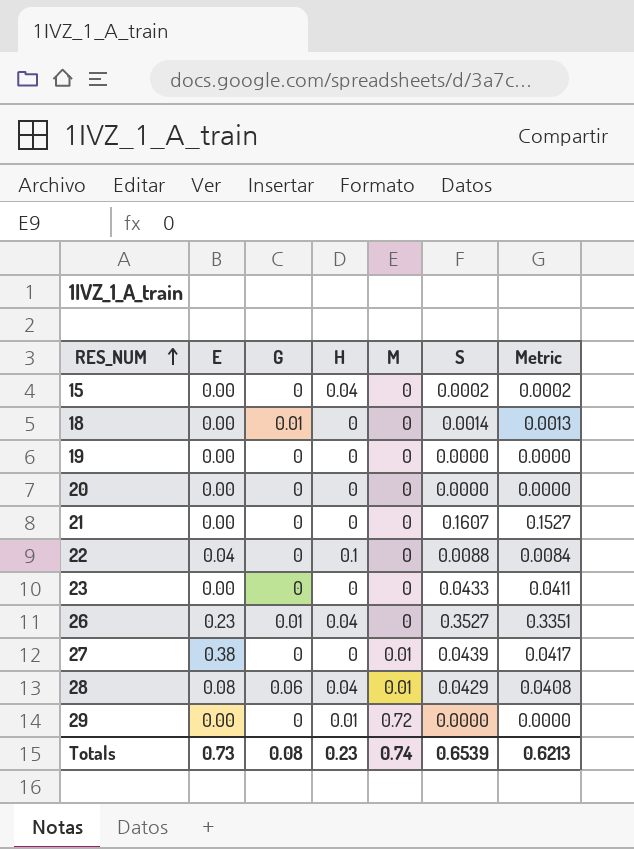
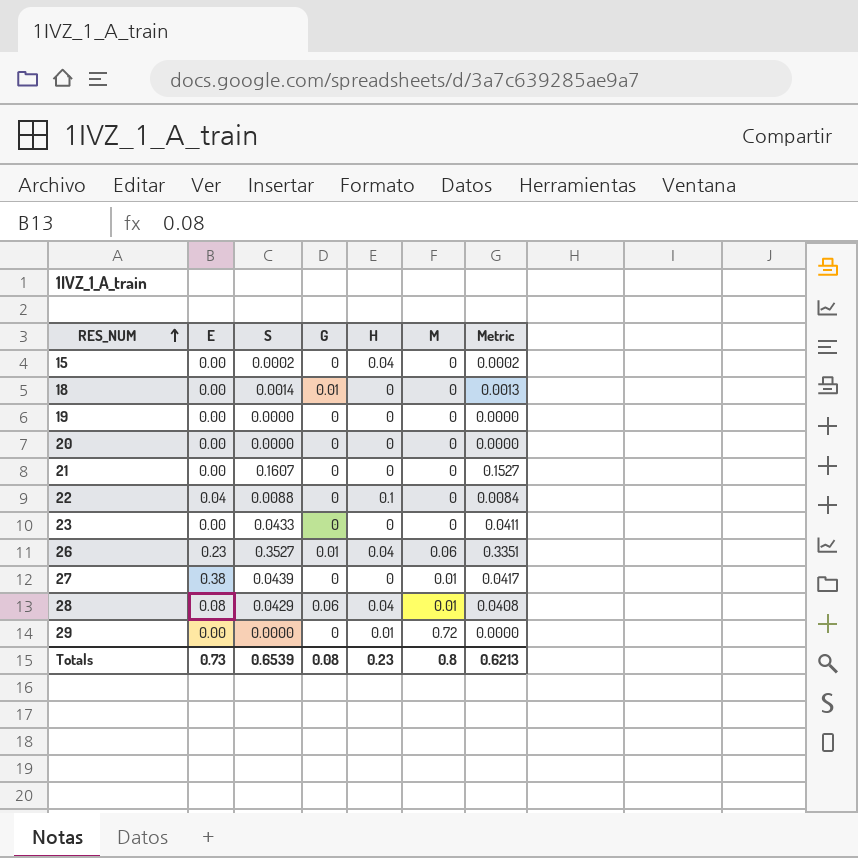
column S | position: 6 -> 3
26 | M: 0 -> 0.06
Totals | M: 0.74 -> 0.8

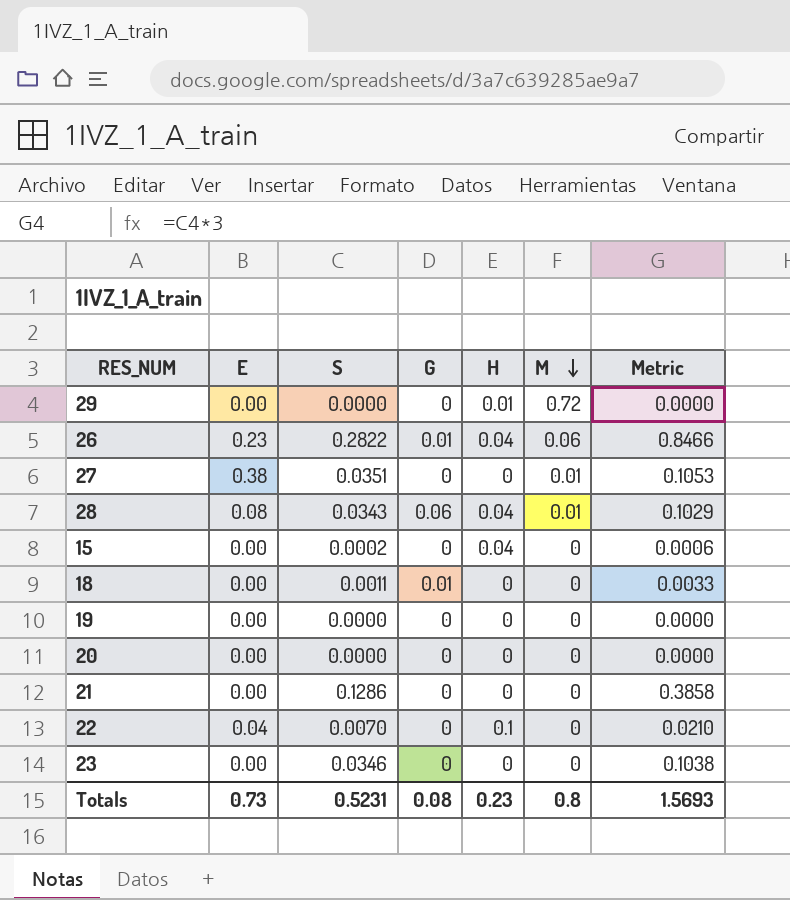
row order: RES_NUM ascending -> M descending
column Metric | formula: [S] * 0.95 -> [S] * 3
26 | S: 0.3527 -> 0.2822
27 | S: 0.0439 -> 0.0351
28 | S: 0.0429 -> 0.0343
18 | S: 0.0014 -> 0.0011
21 | S: 0.1607 -> 0.1286
22 | S: 0.0088 -> 0.0070
23 | S: 0.0433 -> 0.0346
Totals | S: 0.6539 -> 0.5231
Totals | Metric: 0.6213 -> 1.5693

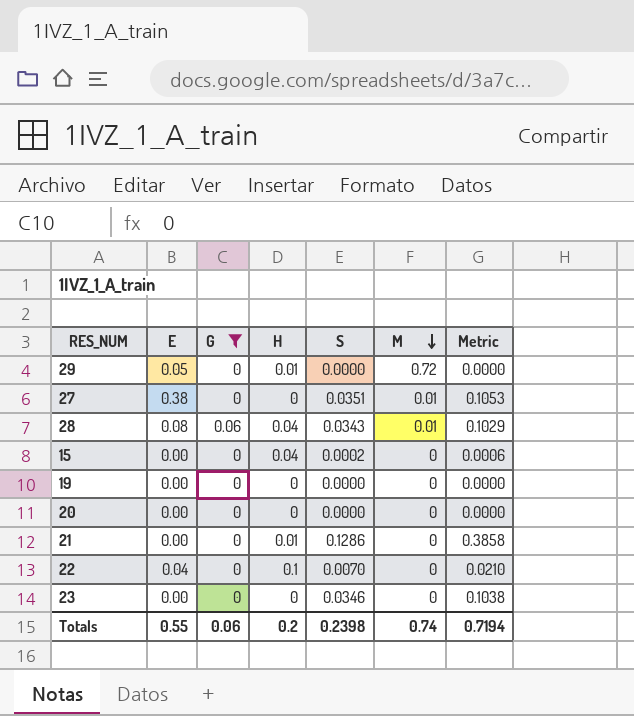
filter: none -> G != 0.01
column S | position: 3 -> 5
29 | E: 0.00 -> 0.05
21 | H: 0 -> 0.01
Totals | E: 0.73 -> 0.55
Totals | G: 0.08 -> 0.06
Totals | H: 0.23 -> 0.2
Totals | S: 0.5231 -> 0.2398
Totals | M: 0.8 -> 0.74
Totals | Metric: 1.5693 -> 0.7194

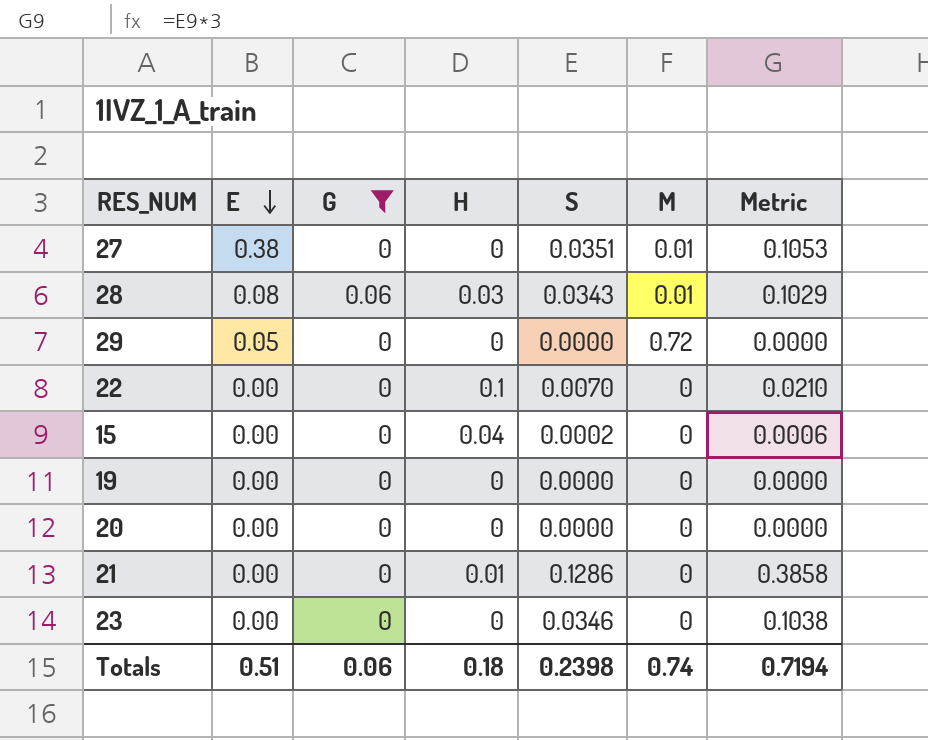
row order: M descending -> E descending
28 | H: 0.04 -> 0.03
29 | H: 0.01 -> 0
22 | E: 0.04 -> 0.00
Totals | E: 0.55 -> 0.51
Totals | H: 0.2 -> 0.18

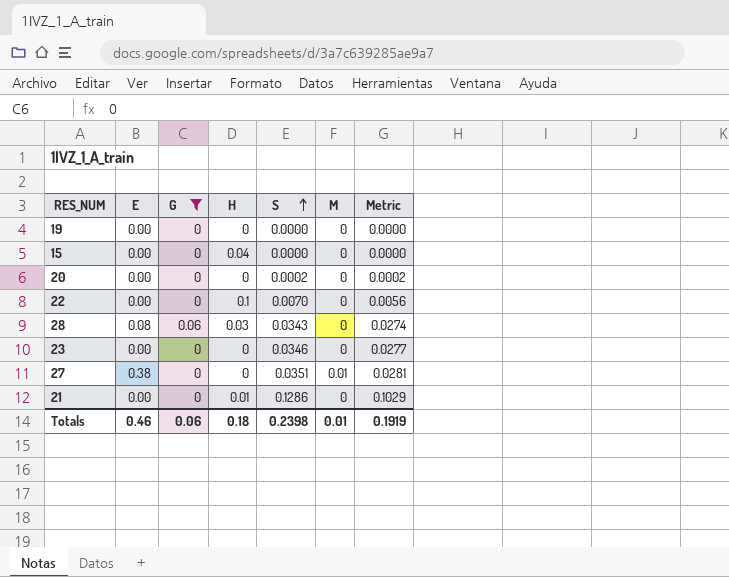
row order: E descending -> S ascending
column Metric | formula: [S] * 3 -> [S] * 0.8
row 29: 0.05 | 0 | 0 | 0.0000 | 0.72 | 0.0000 -> none
15 | S: 0.0002 -> 0.0000
20 | S: 0.0000 -> 0.0002
28 | M: 0.01 -> 0
Totals | E: 0.51 -> 0.46
Totals | M: 0.74 -> 0.01
Totals | Metric: 0.7194 -> 0.1919

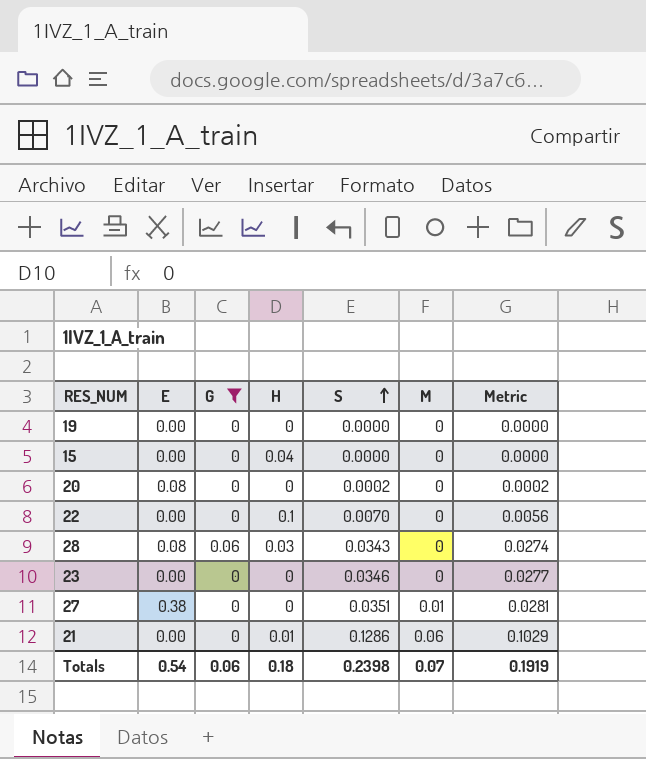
20 | E: 0.00 -> 0.08
21 | M: 0 -> 0.06
Totals | E: 0.46 -> 0.54
Totals | M: 0.01 -> 0.07

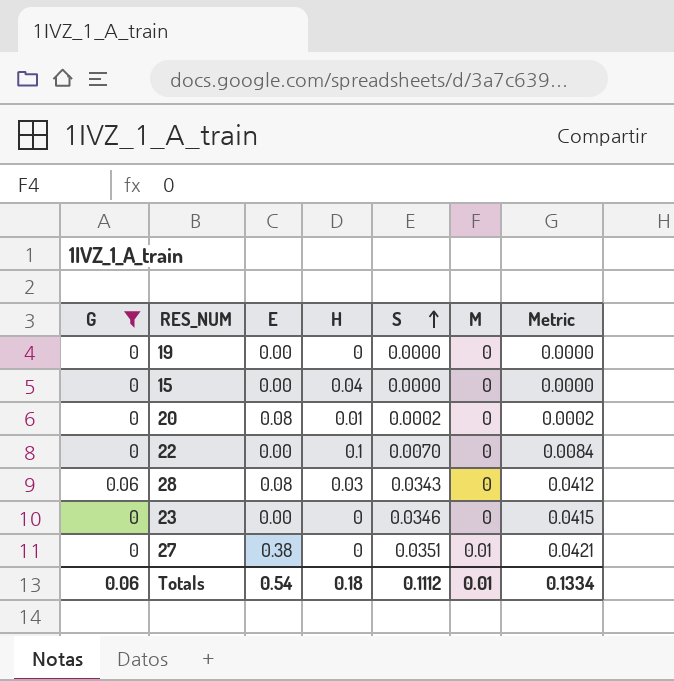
column G | position: 3 -> 1
column Metric | formula: [S] * 0.8 -> [S] * 1.2
row 21: 0.00 | 0 | 0.01 | 0.1286 | 0.06 | 0.1029 -> none
20 | H: 0 -> 0.01
Totals | S: 0.2398 -> 0.1112
Totals | M: 0.07 -> 0.01
Totals | Metric: 0.1919 -> 0.1334

